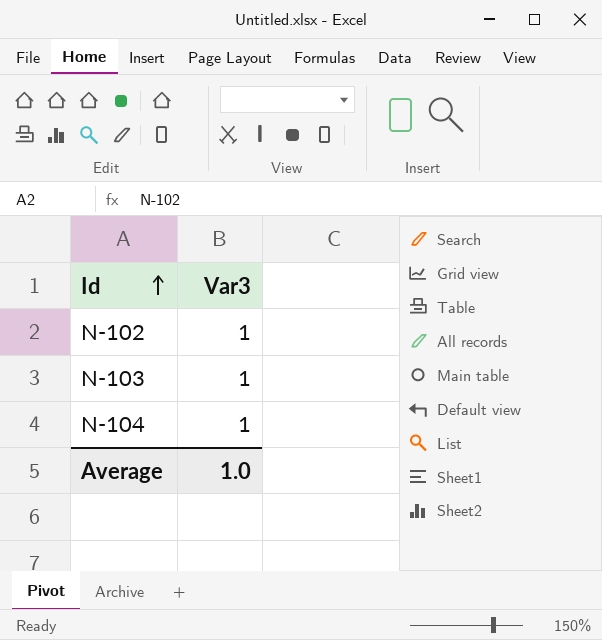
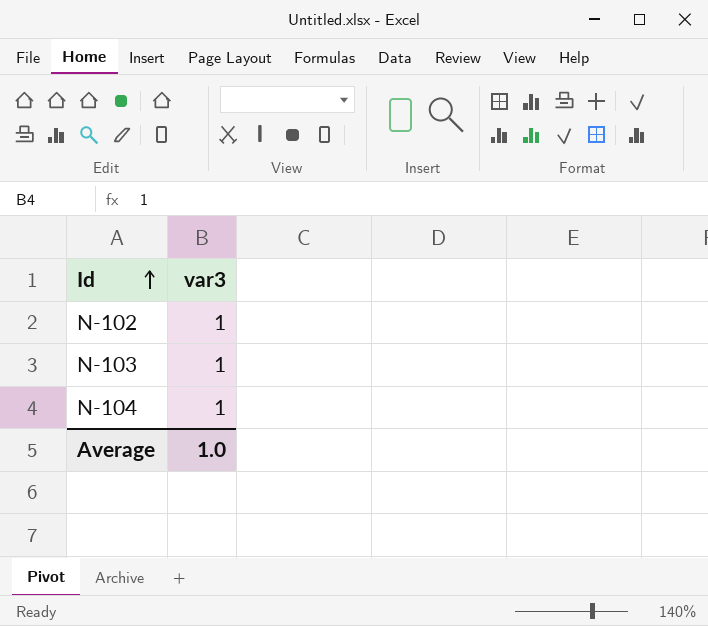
column name: Var3 -> var3

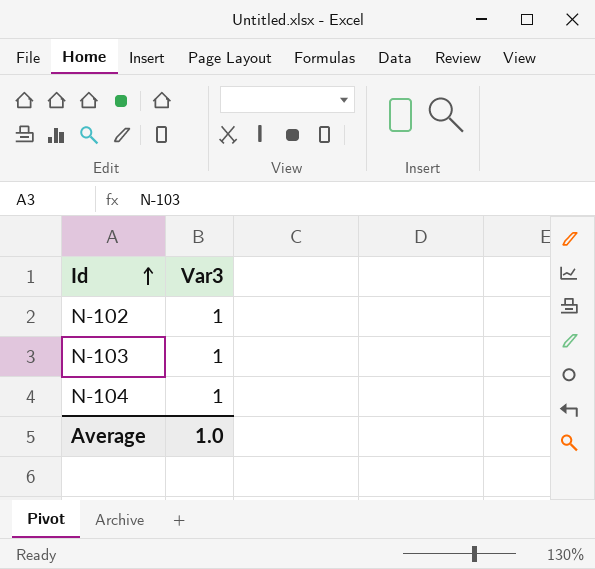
column name: var3 -> Var3

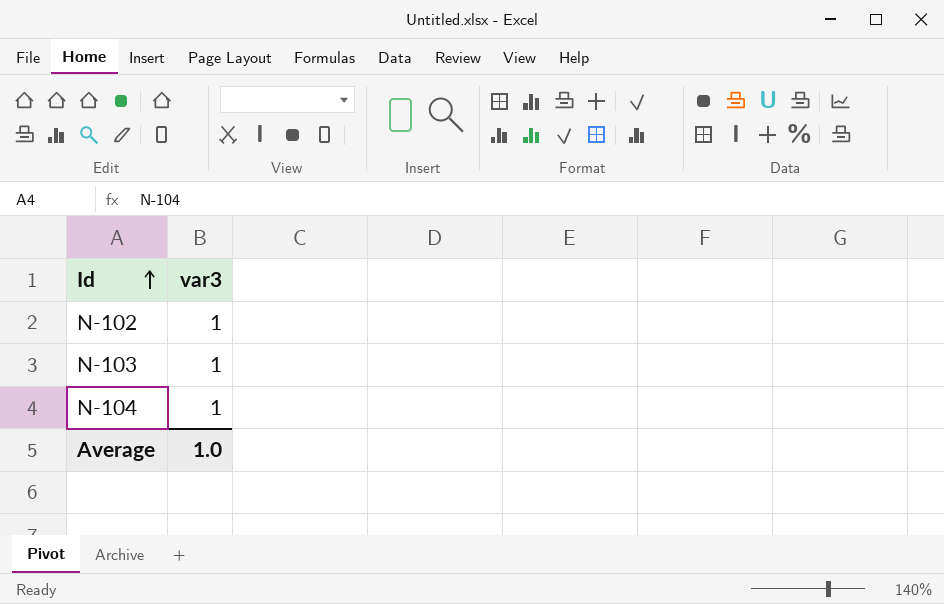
column name: Var3 -> var3

